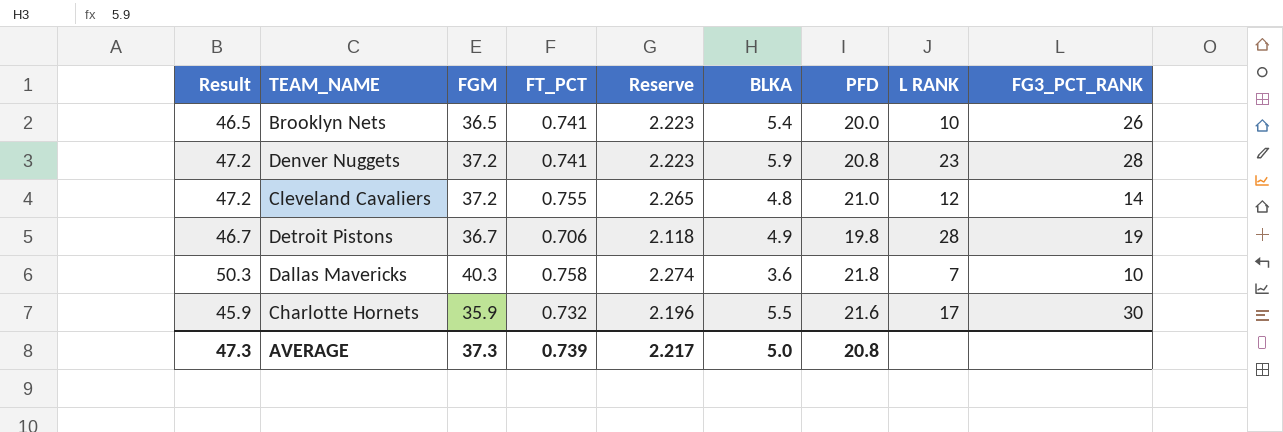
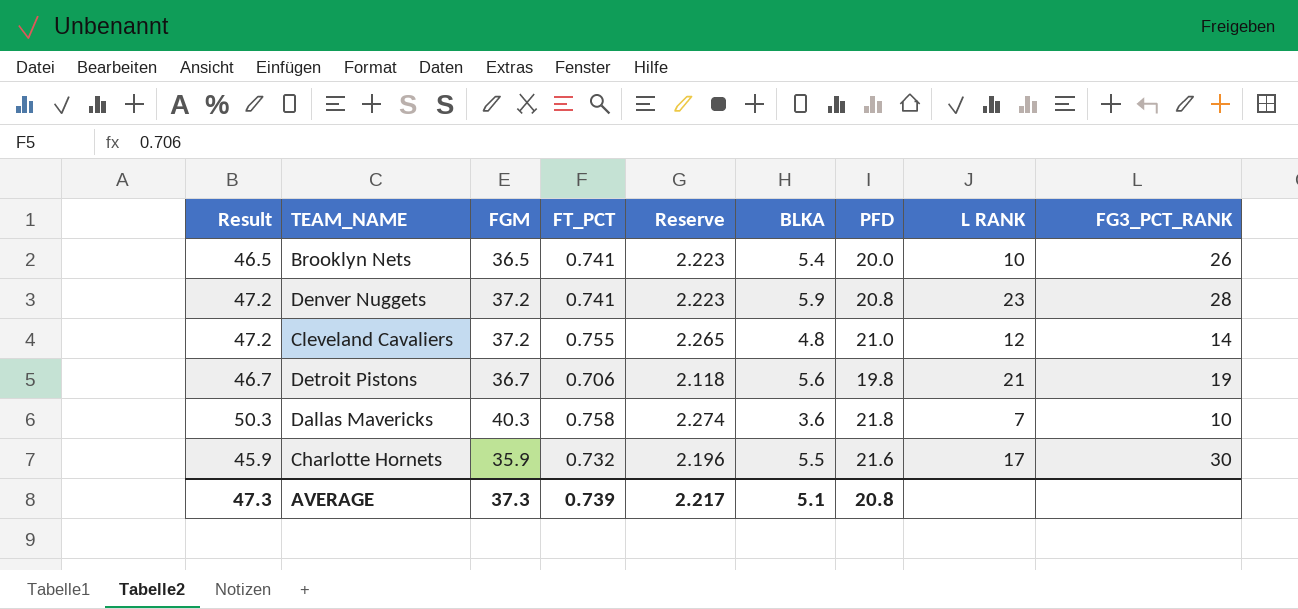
Detroit Pistons | BLKA: 4.9 -> 5.6
Detroit Pistons | L RANK: 28 -> 21
AVERAGE | BLKA: 5.0 -> 5.1

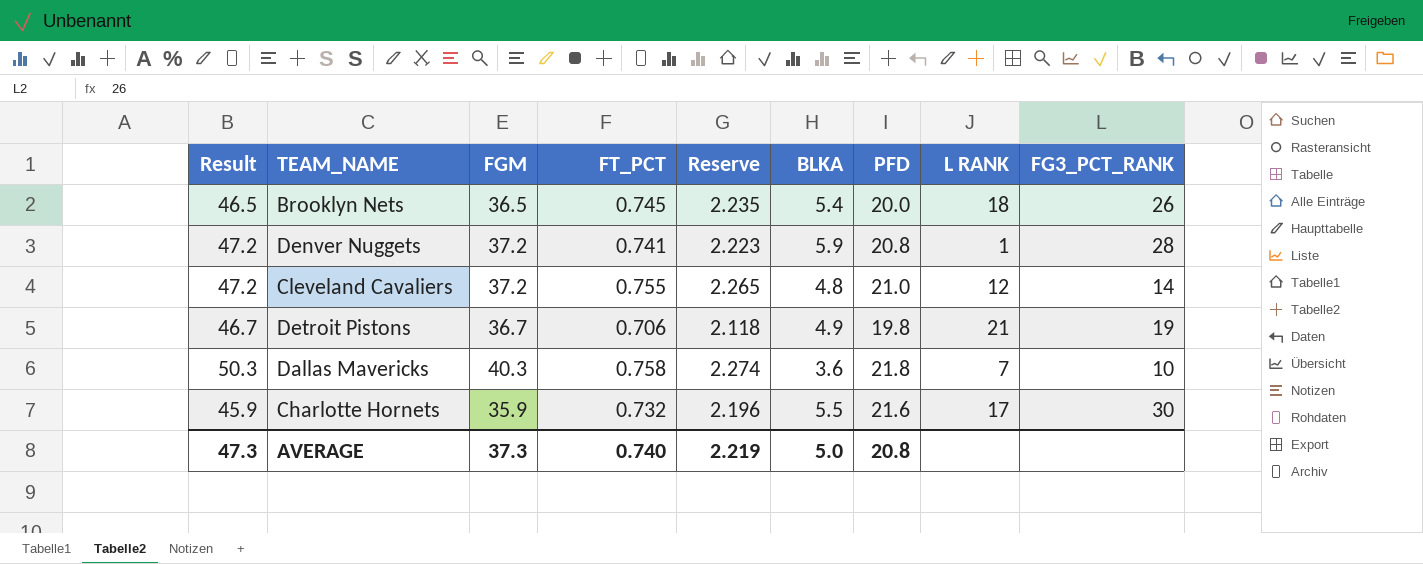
Brooklyn Nets | FT_PCT: 0.741 -> 0.745
Brooklyn Nets | Reserve: 2.223 -> 2.235
Brooklyn Nets | L RANK: 10 -> 18
Denver Nuggets | L RANK: 23 -> 1
Detroit Pistons | BLKA: 5.6 -> 4.9
AVERAGE | FT_PCT: 0.739 -> 0.740
AVERAGE | Reserve: 2.217 -> 2.219
AVERAGE | BLKA: 5.1 -> 5.0

